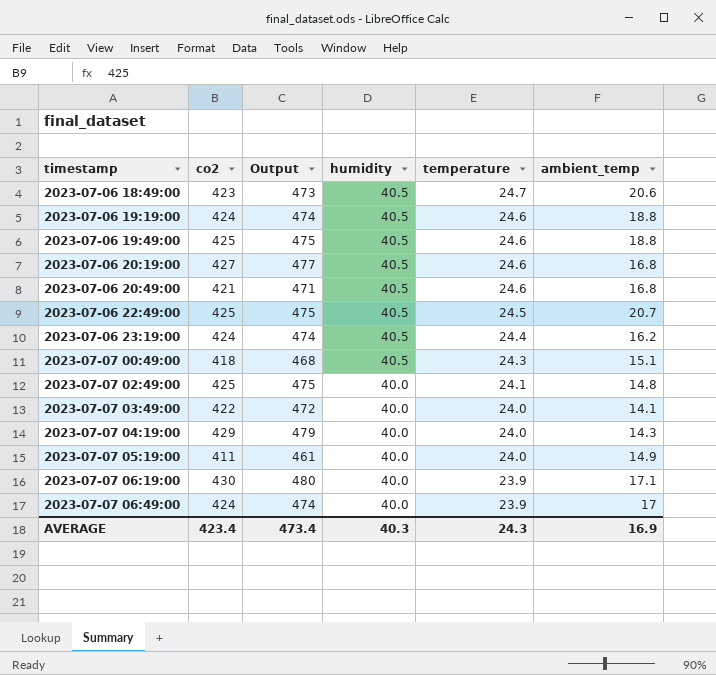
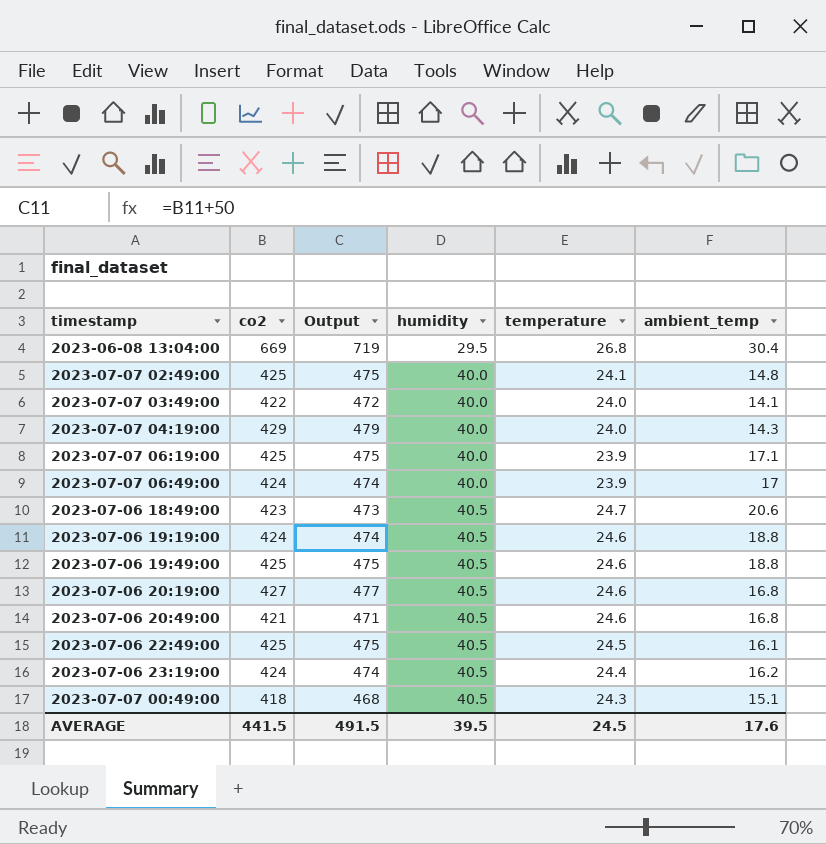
row order: timestamp ascending -> humidity ascending
row 2023-07-07 05:19:00: 411 | 461 | 40.0 | 24.0 | 14.9 -> none
row 2023-06-08 13:04:00: none -> 669 | 719 | 29.5 | 26.8 | 30.4
2023-07-07 06:19:00 | co2: 430 -> 425
2023-07-07 06:19:00 | Output: 480 -> 475
2023-07-06 22:49:00 | ambient_temp: 20.7 -> 16.1
AVERAGE | co2: 423.4 -> 441.5
AVERAGE | Output: 473.4 -> 491.5
AVERAGE | humidity: 40.3 -> 39.5
AVERAGE | temperature: 24.3 -> 24.5
AVERAGE | ambient_temp: 16.9 -> 17.6

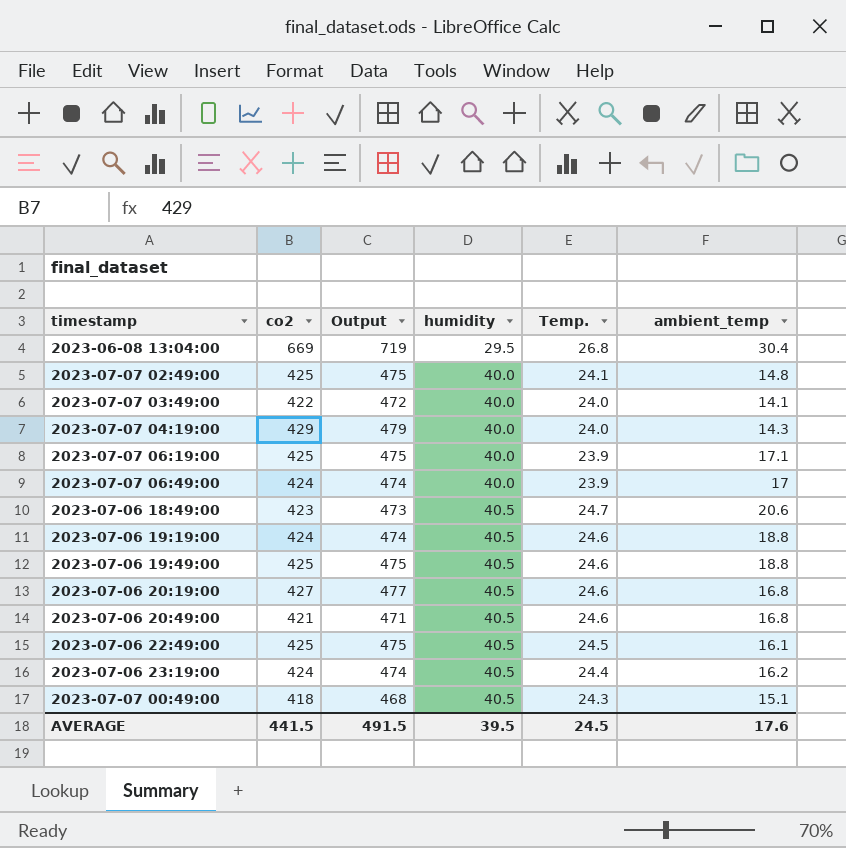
column name: temperature -> Temp.

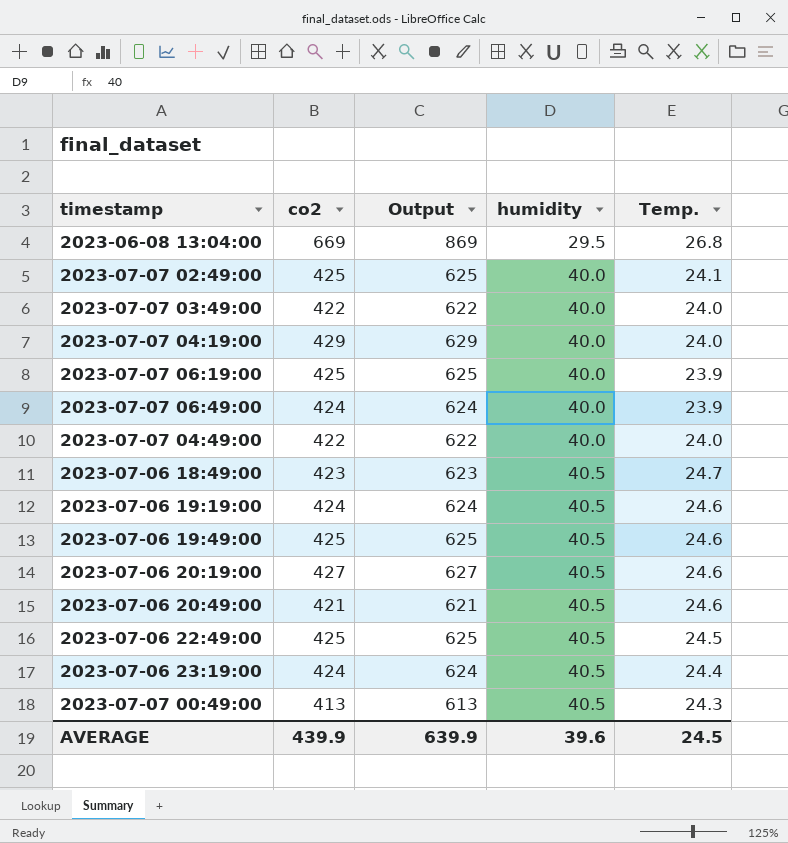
column ambient_temp | position: 6 -> none
column Output | formula: [co2] + 50 -> [co2] + 200
row 2023-07-07 04:49:00: none -> 422 | 622 | 40.0 | 24.0
2023-07-07 00:49:00 | co2: 418 -> 413
AVERAGE | co2: 441.5 -> 439.9
AVERAGE | Output: 491.5 -> 639.9
AVERAGE | humidity: 39.5 -> 39.6

